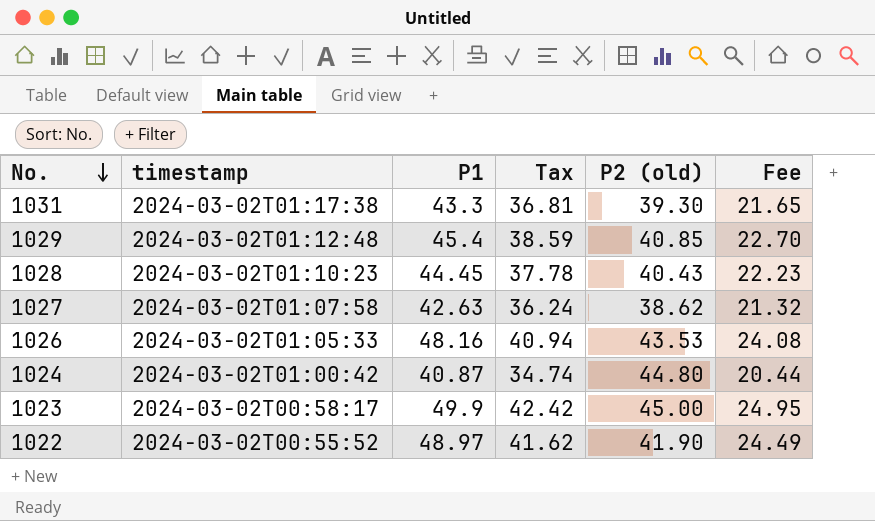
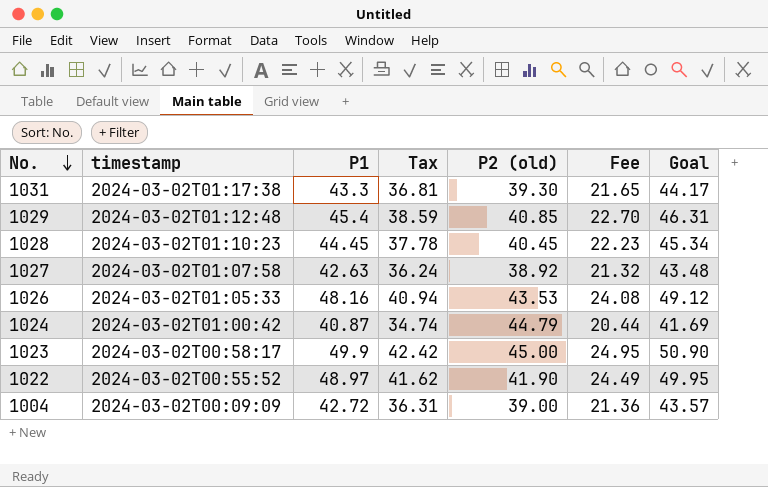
column Goal | formula: none -> [P1] * 1.02
1028 | P2 (old): 40.43 -> 40.45
1027 | P2 (old): 38.62 -> 38.92
1024 | P2 (old): 44.80 -> 44.79
row 1004: none -> 2024-03-02T00:09:09 | 42.72 | 36.31 | 39.00 | 21.36 | 43.57

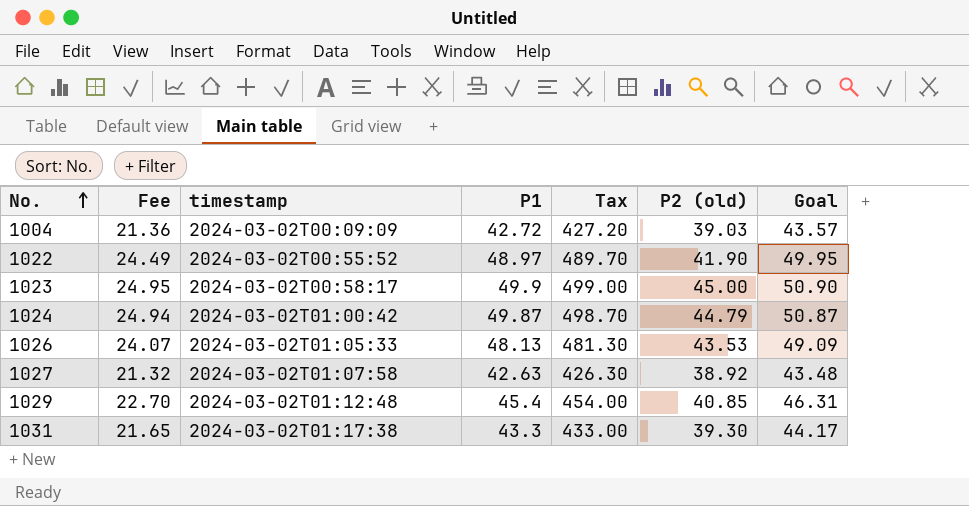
row order: No. descending -> No. ascending
column Fee | position: 6 -> 2
column Tax | formula: [P1] * 0.85 -> [P1] * 10
row 1028: 2024-03-02T01:10:23 | 44.45 | 37.78 | 40.45 | 22.23 | 45.34 -> none
1004 | P2 (old): 39.00 -> 39.03
1024 | Fee: 20.44 -> 24.94
1024 | P1: 40.87 -> 49.87
1024 | Goal: 41.69 -> 50.87
1026 | Fee: 24.08 -> 24.07
1026 | P1: 48.16 -> 48.13
1026 | Goal: 49.12 -> 49.09

